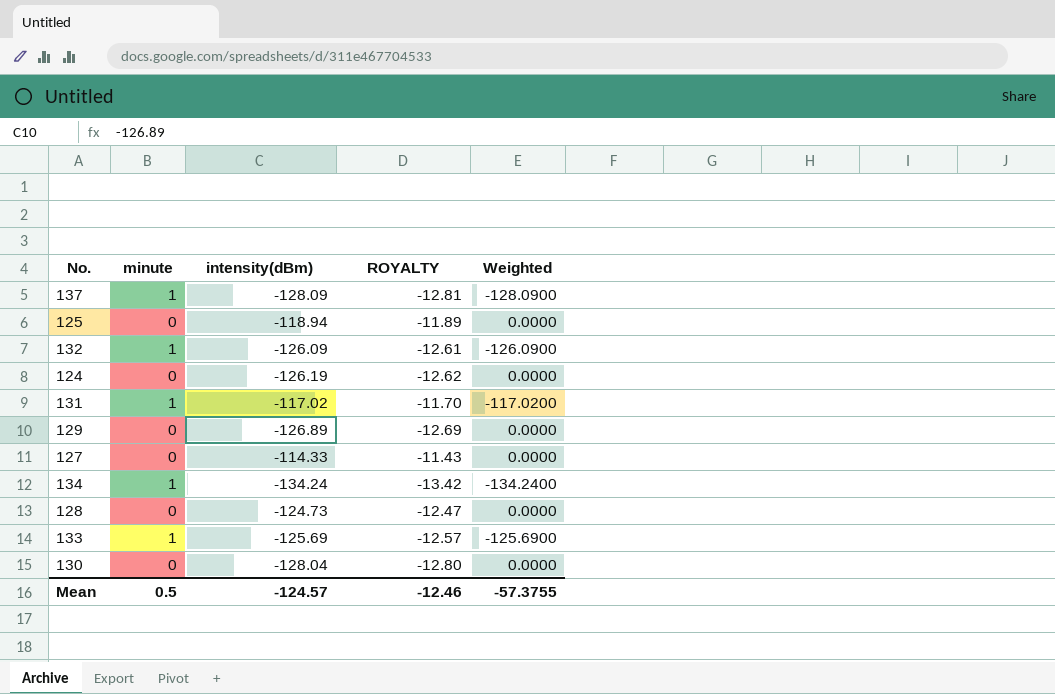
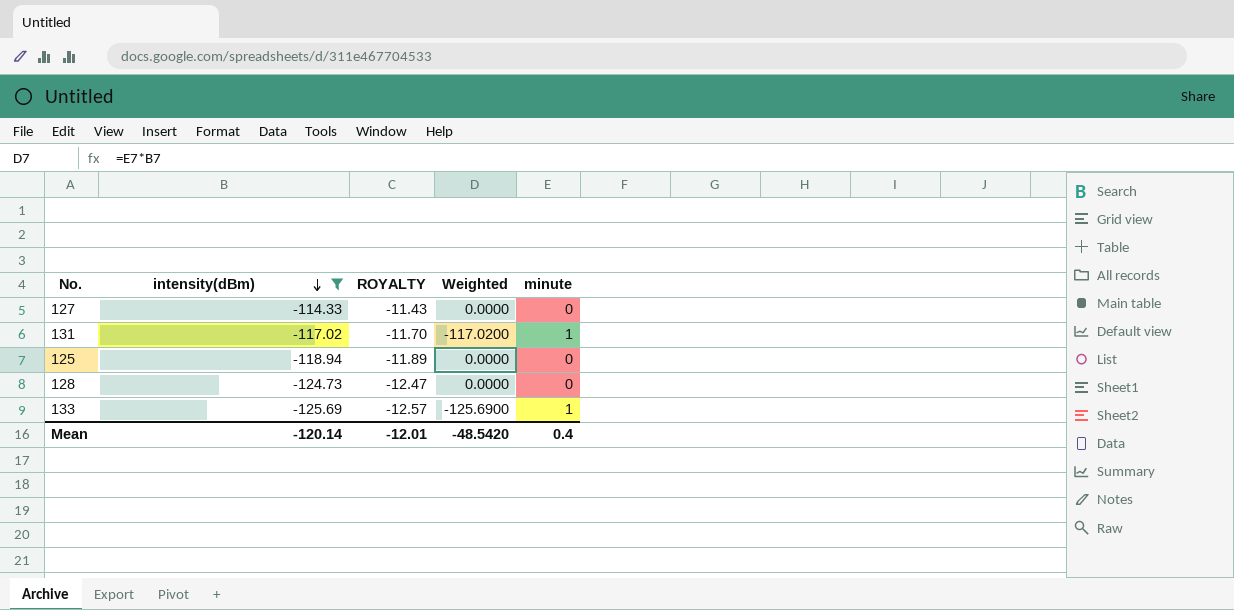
filter: none -> intensity(dBm) >= -125.69
row order: none -> intensity(dBm) descending
column minute | position: 2 -> 5
Mean | intensity(dBm): -124.57 -> -120.14
Mean | ROYALTY: -12.46 -> -12.01
Mean | Weighted: -57.3755 -> -48.5420
Mean | minute: 0.5 -> 0.4

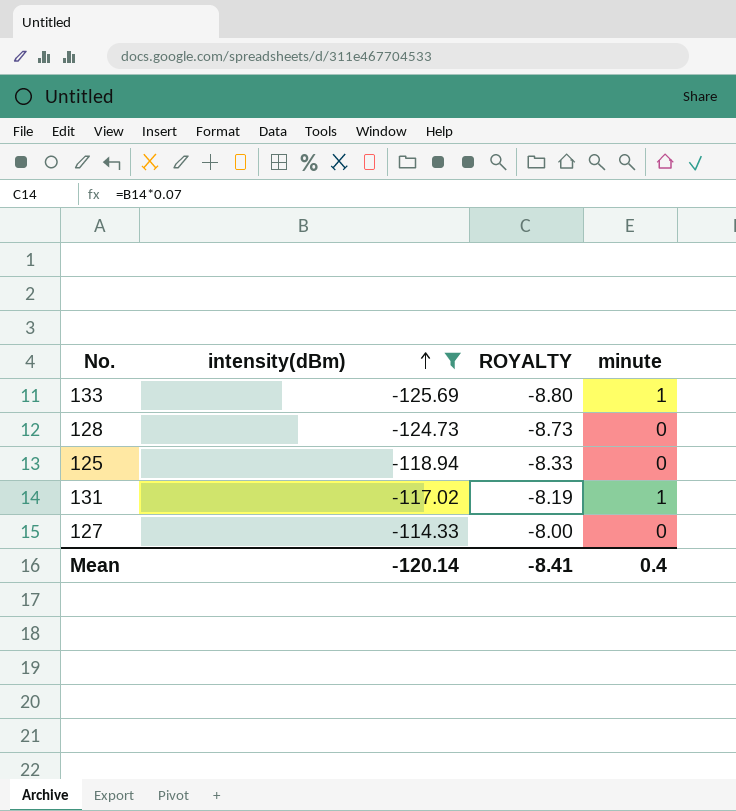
row order: intensity(dBm) descending -> intensity(dBm) ascending
column Weighted | formula: [intensity(dBm)] * [minute] -> none
column ROYALTY | formula: [intensity(dBm)] * 0.1 -> [intensity(dBm)] * 0.07
Mean | ROYALTY: -12.01 -> -8.41

